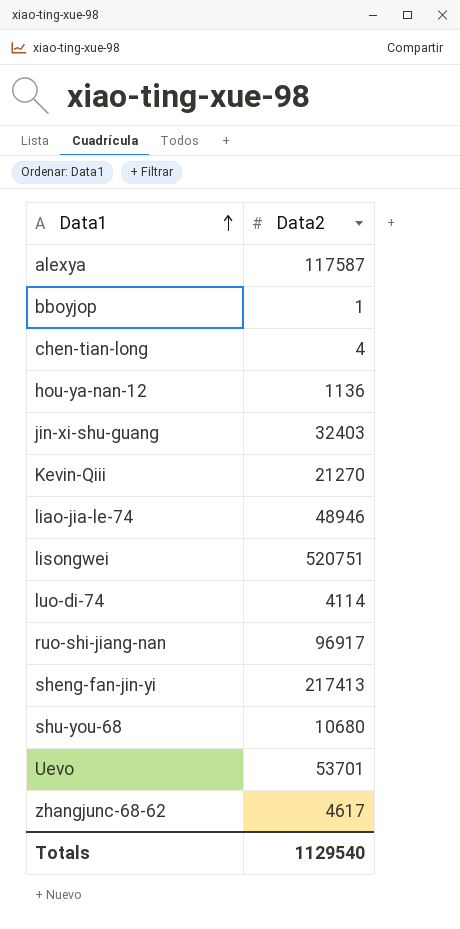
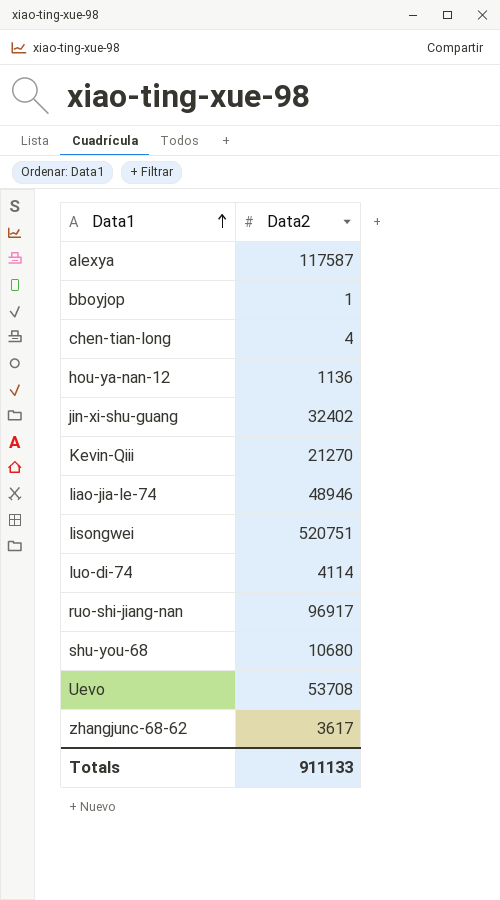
row sheng-fan-jin-yi: 217413 -> none
jin-xi-shu-guang | Data2: 32403 -> 32402
Uevo | Data2: 53701 -> 53708
zhangjunc-68-62 | Data2: 4617 -> 3617
Totals | Data2: 1129540 -> 911133

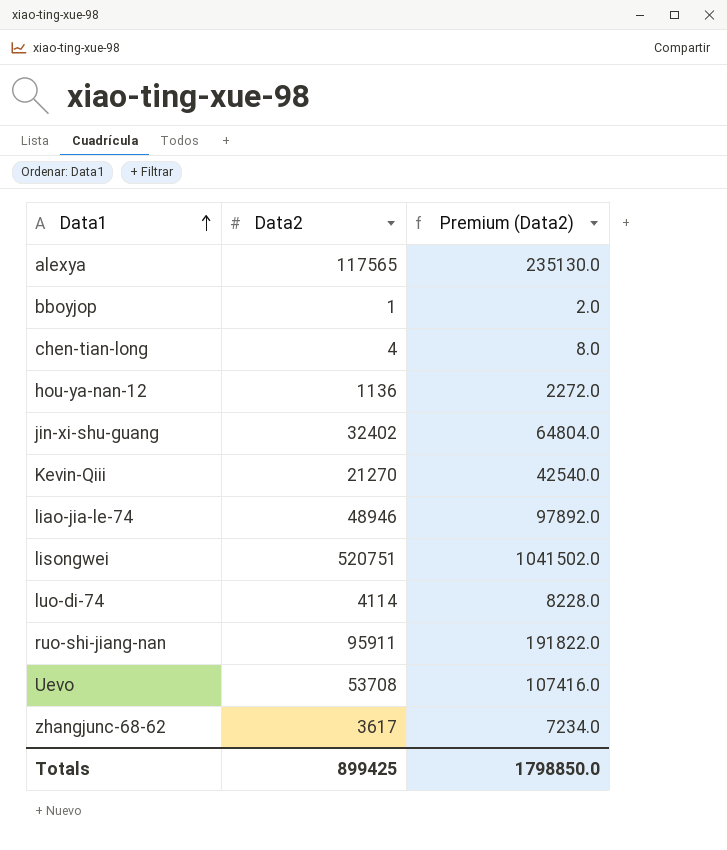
column Premium (Data2) | formula: none -> [Data2] * 2
row shu-you-68: 10680 -> none
alexya | Data2: 117587 -> 117565
ruo-shi-jiang-nan | Data2: 96917 -> 95911
Totals | Data2: 911133 -> 899425

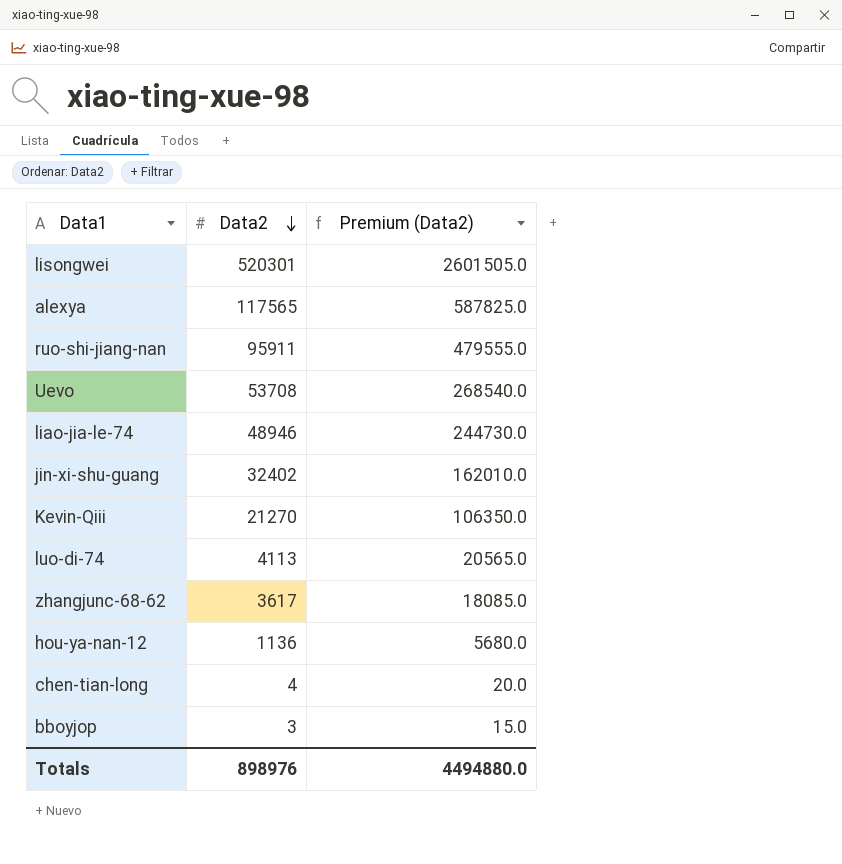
row order: Data1 ascending -> Data2 descending
column Premium (Data2) | formula: [Data2] * 2 -> [Data2] * 5
lisongwei | Data2: 520751 -> 520301
luo-di-74 | Data2: 4114 -> 4113
bboyjop | Data2: 1 -> 3
Totals | Data2: 899425 -> 898976
Totals | Premium (Data2): 1798850.0 -> 4494880.0

